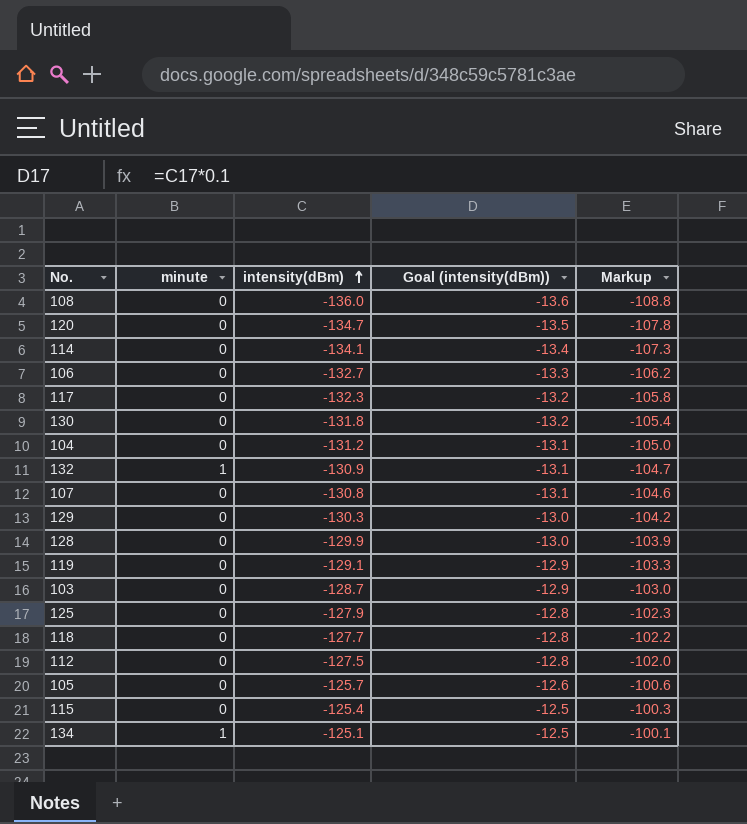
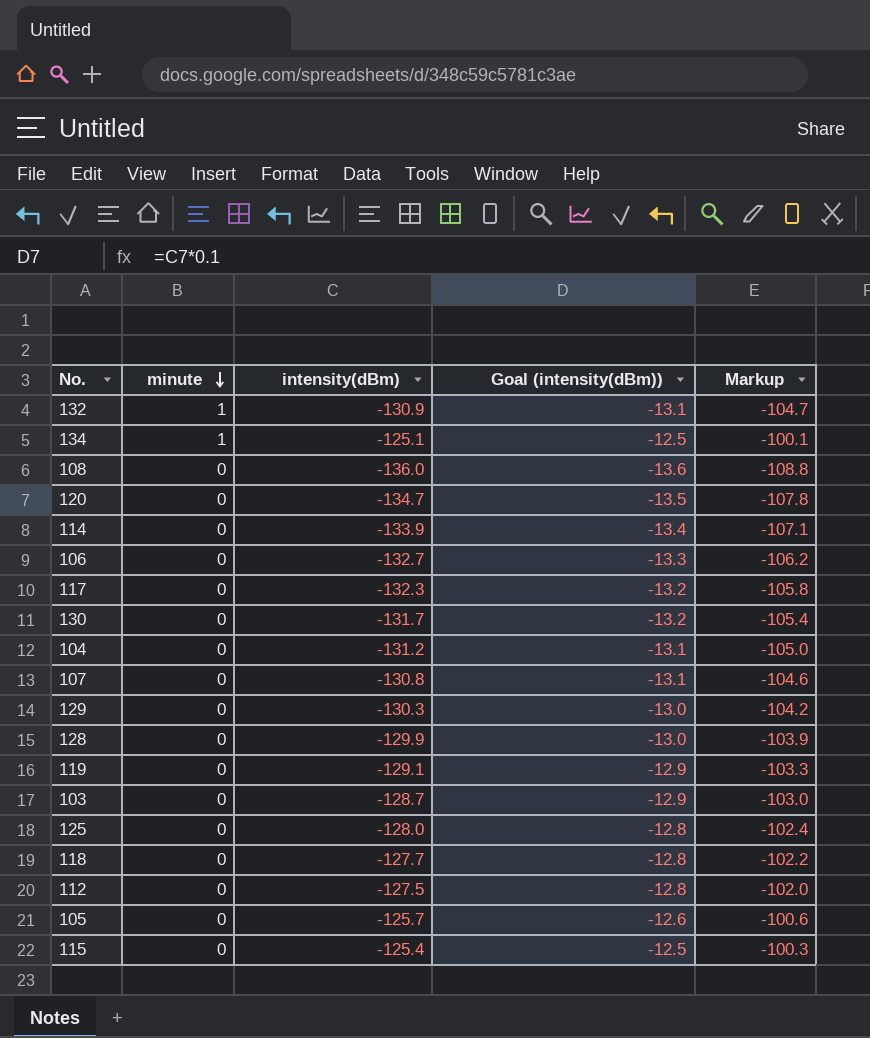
row order: intensity(dBm) ascending -> minute descending
114 | intensity(dBm): -134.1 -> -133.9
114 | Markup: -107.3 -> -107.1
130 | intensity(dBm): -131.8 -> -131.7
125 | intensity(dBm): -127.9 -> -128.0
125 | Markup: -102.3 -> -102.4

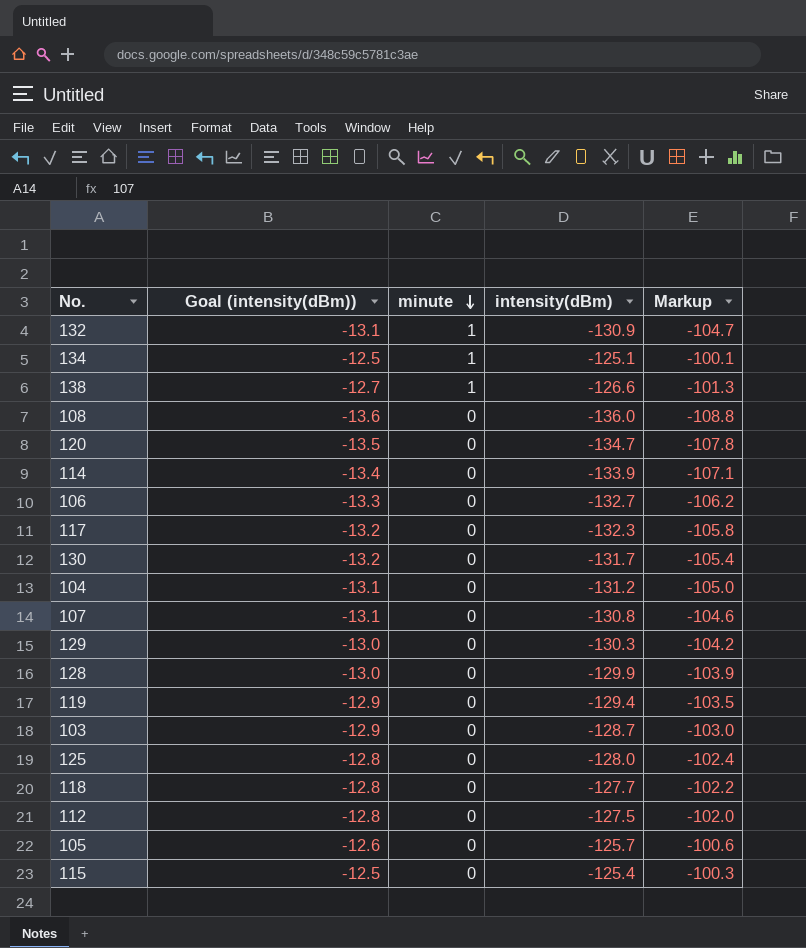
column Goal (intensity(dBm)) | position: 4 -> 2
row 138: none -> -12.7 | 1 | -126.6 | -101.3
119 | intensity(dBm): -129.1 -> -129.4
119 | Markup: -103.3 -> -103.5

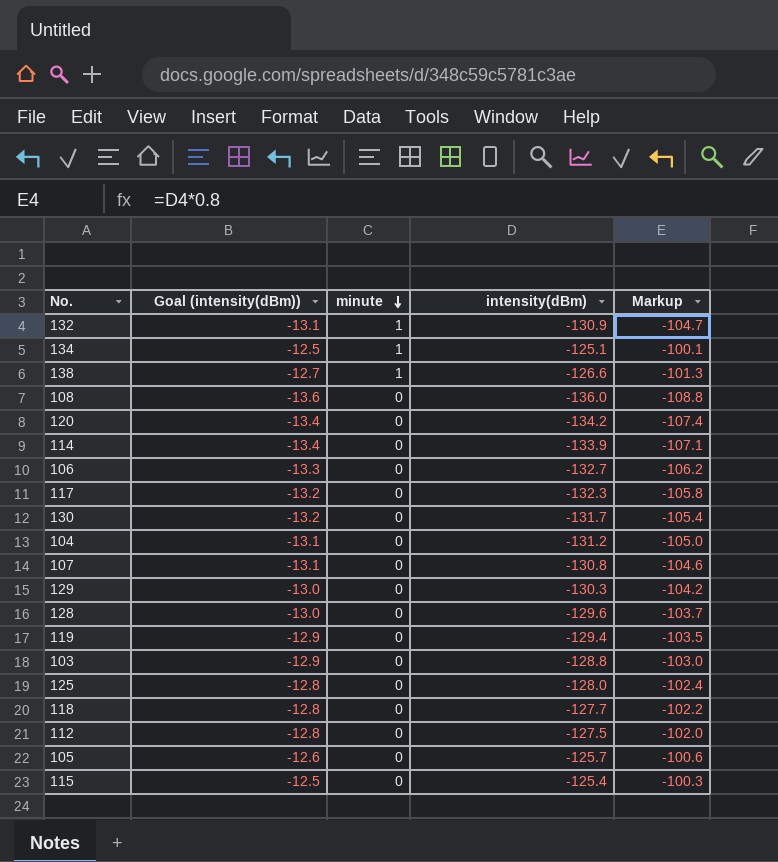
120 | Goal (intensity(dBm)): -13.5 -> -13.4
120 | intensity(dBm): -134.7 -> -134.2
120 | Markup: -107.8 -> -107.4
128 | intensity(dBm): -129.9 -> -129.6
128 | Markup: -103.9 -> -103.7
103 | intensity(dBm): -128.7 -> -128.8

